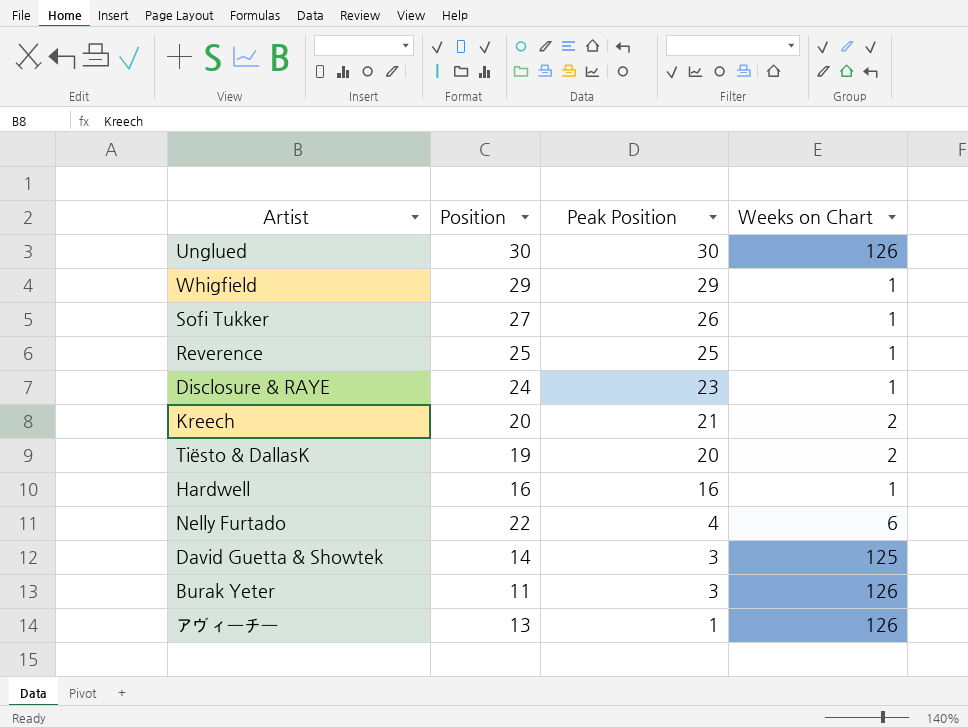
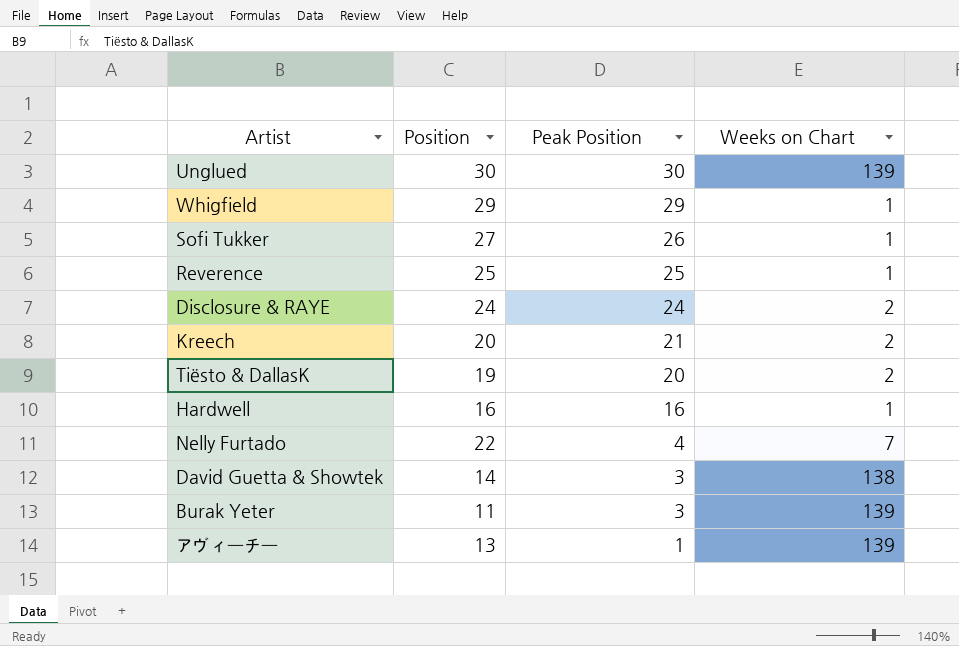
Unglued | Weeks on Chart: 126 -> 139
Disclosure & RAYE | Peak Position: 23 -> 24
Disclosure & RAYE | Weeks on Chart: 1 -> 2
Nelly Furtado | Weeks on Chart: 6 -> 7
David Guetta & Showtek | Weeks on Chart: 125 -> 138
Burak Yeter | Weeks on Chart: 126 -> 139
アヴィーチー | Weeks on Chart: 126 -> 139

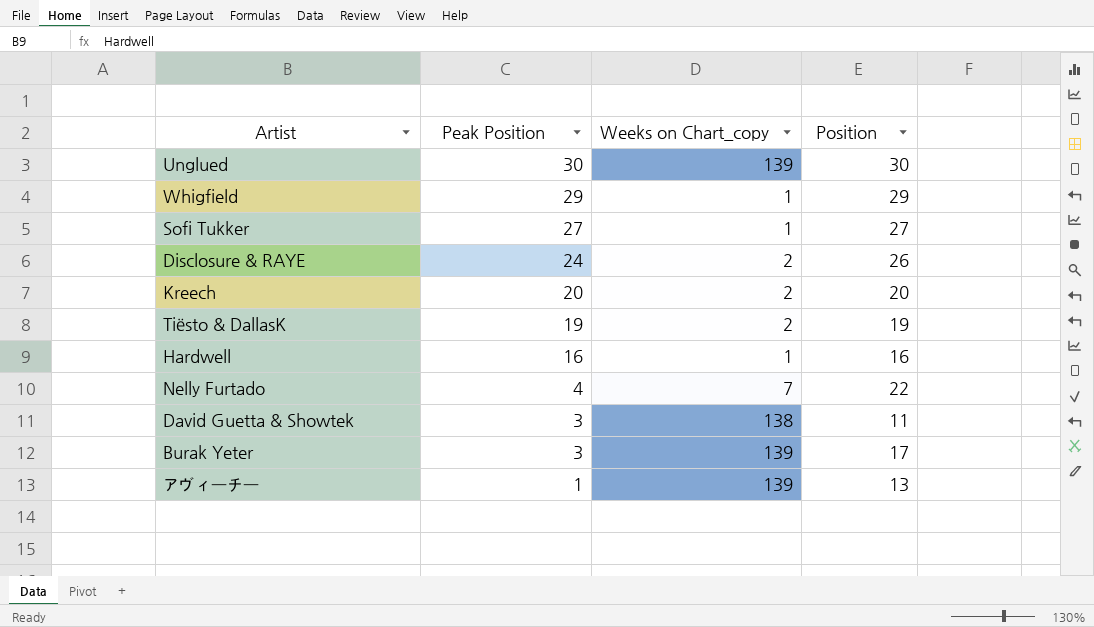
column name: Weeks on Chart -> Weeks on Chart_copy
column Position | position: 2 -> 4
row Reverence: 25 | 25 | 1 -> none
Sofi Tukker | Peak Position: 26 -> 27
Disclosure & RAYE | Position: 24 -> 26
Kreech | Peak Position: 21 -> 20
Tiësto & DallasK | Peak Position: 20 -> 19
David Guetta & Showtek | Position: 14 -> 11
Burak Yeter | Position: 11 -> 17

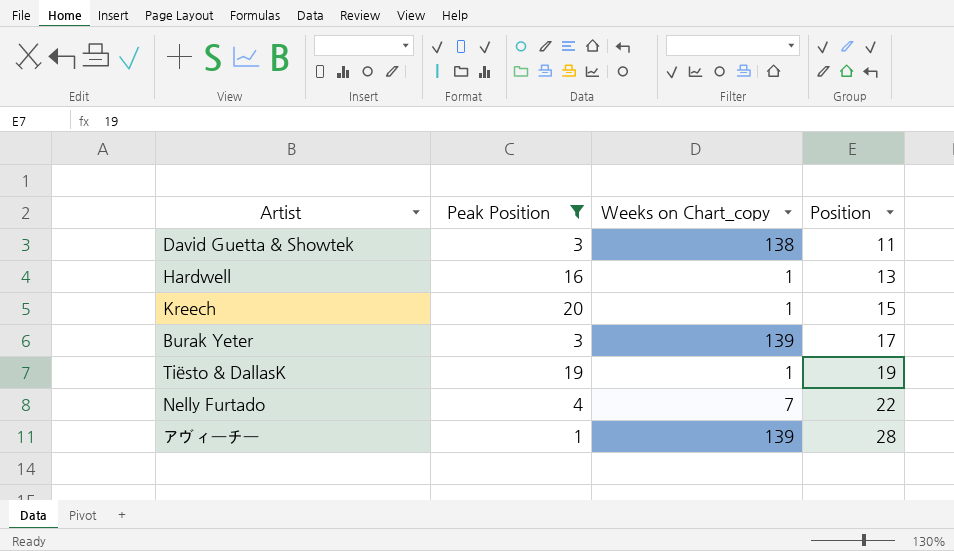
filter: none -> Peak Position <= 20
row order: Peak Position descending -> Position ascending
Hardwell | Position: 16 -> 13
Kreech | Weeks on Chart_copy: 2 -> 1
Kreech | Position: 20 -> 15
Tiësto & DallasK | Weeks on Chart_copy: 2 -> 1
アヴィーチー | Position: 13 -> 28

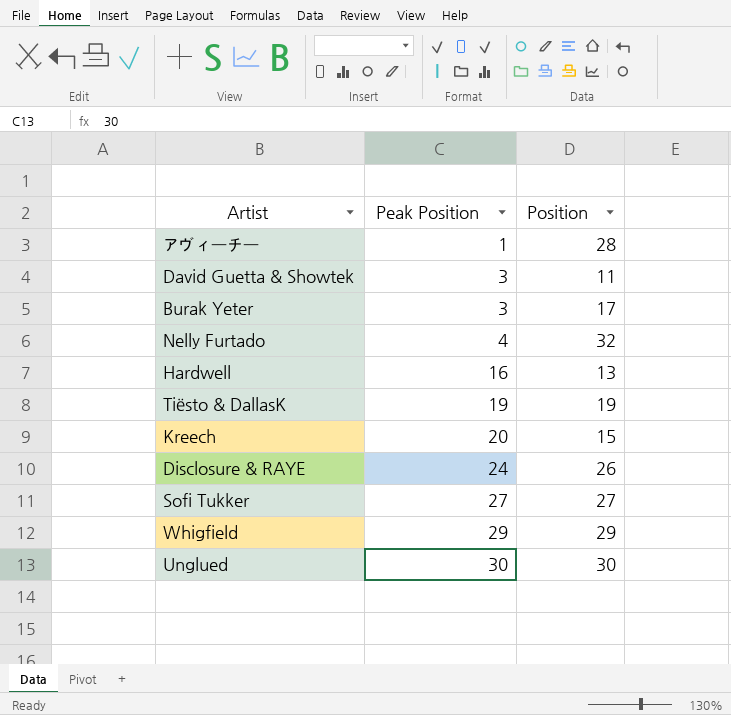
filter: Peak Position <= 20 -> none
row order: Position ascending -> Peak Position ascending
column Weeks on Chart_copy | position: 3 -> none
Nelly Furtado | Position: 22 -> 32

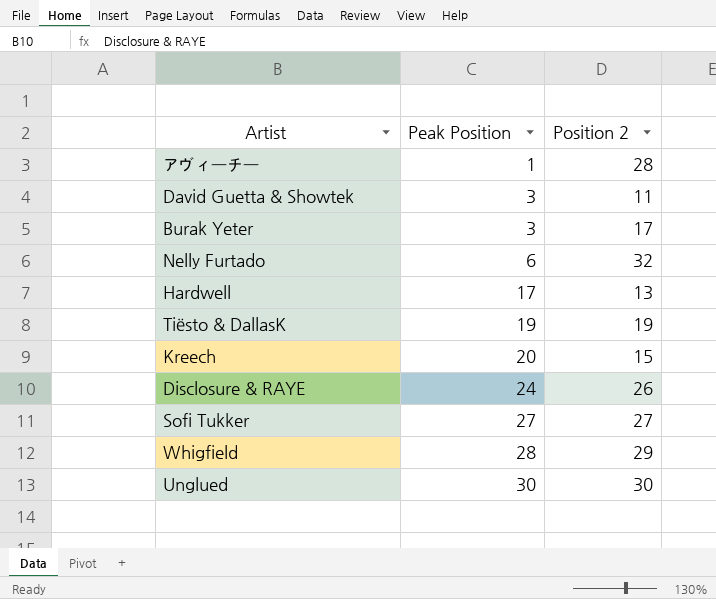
column name: Position -> Position 2
Nelly Furtado | Peak Position: 4 -> 6
Hardwell | Peak Position: 16 -> 17
Whigfield | Peak Position: 29 -> 28

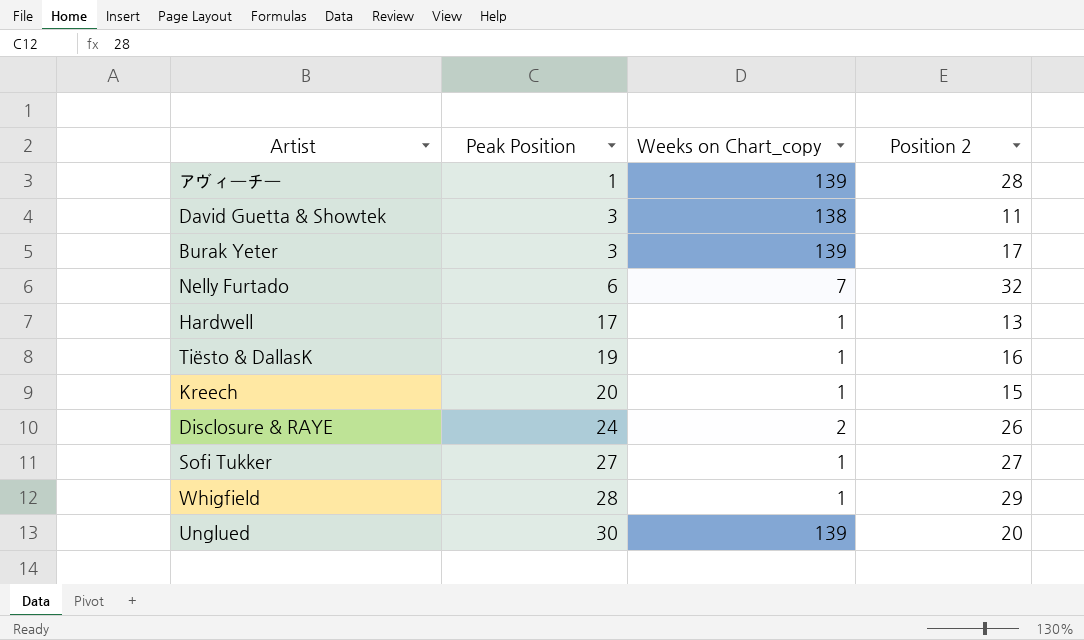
column Weeks on Chart_copy | position: none -> 3
Tiësto & DallasK | Position 2: 19 -> 16
Unglued | Position 2: 30 -> 20

